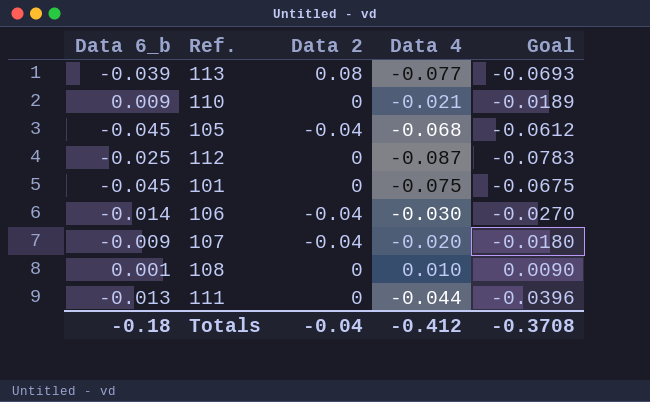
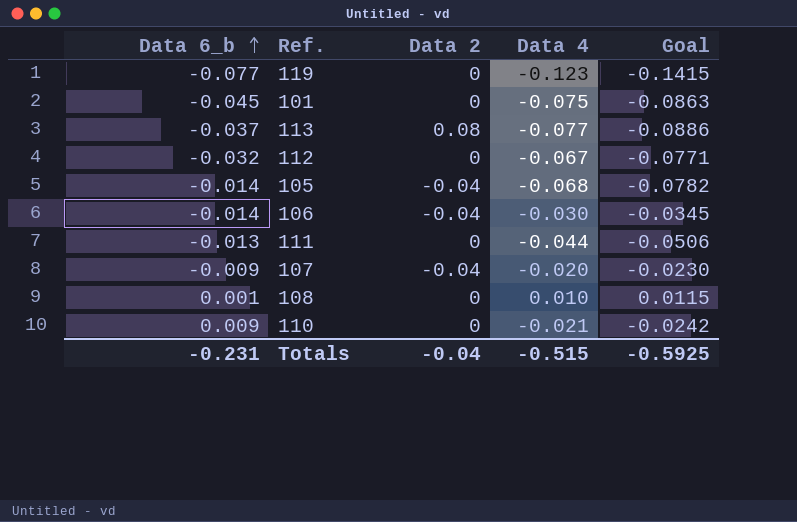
row order: none -> Data 6_b ascending
column Goal | formula: [Data 4] * 0.9 -> [Data 4] * 1.15
row 119: none -> -0.077 | 0 | -0.123 | -0.1415
113 | Data 6_b: -0.039 -> -0.037
112 | Data 6_b: -0.025 -> -0.032
112 | Data 4: -0.087 -> -0.067
105 | Data 6_b: -0.045 -> -0.014
Totals | Data 6_b: -0.18 -> -0.231
Totals | Data 4: -0.412 -> -0.515
Totals | Goal: -0.3708 -> -0.5925

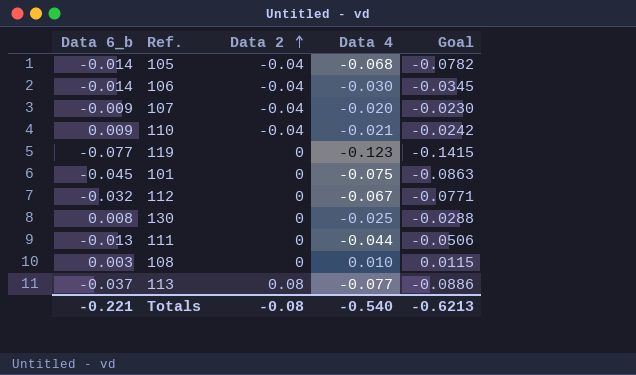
row order: Data 6_b ascending -> Data 2 ascending
110 | Data 2: 0 -> -0.04
row 130: none -> 0.008 | 0 | -0.025 | -0.0288
108 | Data 6_b: 0.001 -> 0.003
Totals | Data 6_b: -0.231 -> -0.221
Totals | Data 2: -0.04 -> -0.08
Totals | Data 4: -0.515 -> -0.540
Totals | Goal: -0.5925 -> -0.6213

